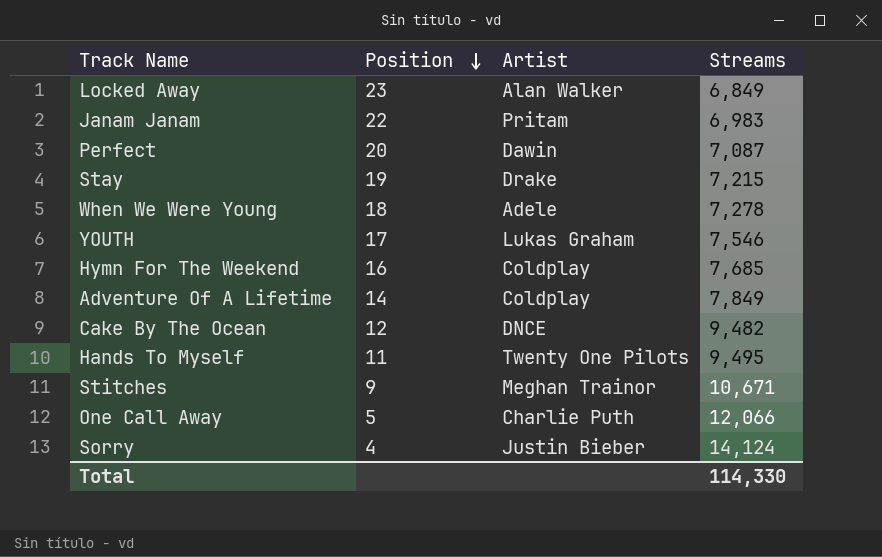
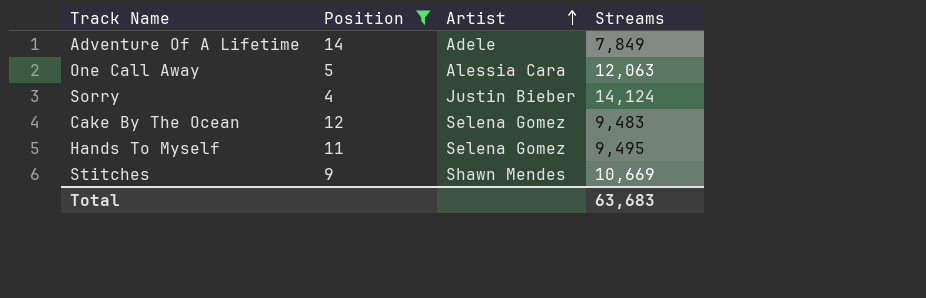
filter: none -> Position <= 14
row order: Position descending -> Artist ascending
Adventure Of A Lifetime | Artist: Coldplay -> Adele
One Call Away | Artist: Charlie Puth -> Alessia Cara
One Call Away | Streams: 12,066 -> 12,063
Cake By The Ocean | Artist: DNCE -> Selena Gomez
Cake By The Ocean | Streams: 9,482 -> 9,483
Hands To Myself | Artist: Twenty One Pilots -> Selena Gomez
Stitches | Artist: Meghan Trainor -> Shawn Mendes
Stitches | Streams: 10,671 -> 10,669
Total | Streams: 114,330 -> 63,683

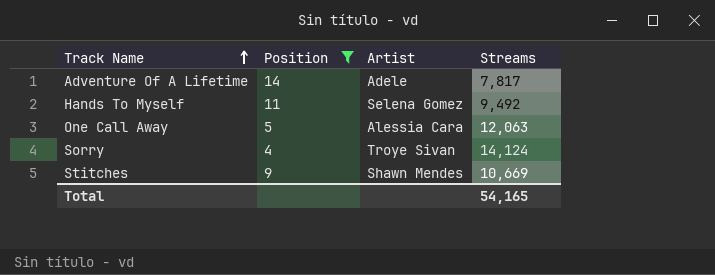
row order: Artist ascending -> Track Name ascending
row Cake By The Ocean: 12 | Selena Gomez | 9,483 -> none
Adventure Of A Lifetime | Streams: 7,849 -> 7,817
Hands To Myself | Streams: 9,495 -> 9,492
Sorry | Artist: Justin Bieber -> Troye Sivan
Total | Streams: 63,683 -> 54,165

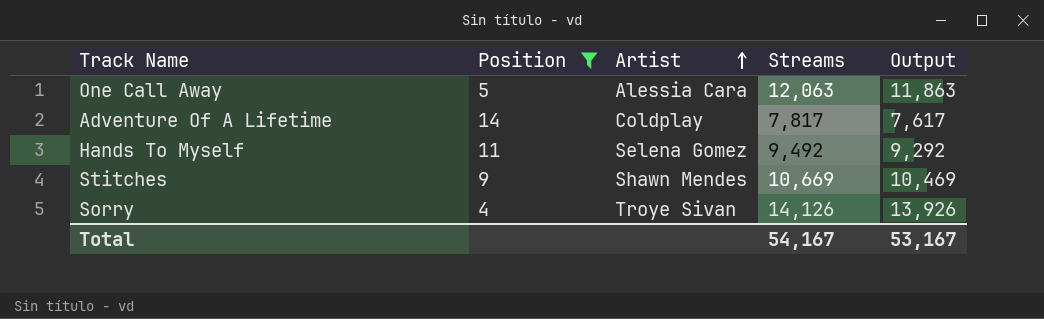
row order: Track Name ascending -> Artist ascending
column Output | formula: none -> [Streams] - 200
Adventure Of A Lifetime | Artist: Adele -> Coldplay
Sorry | Streams: 14,124 -> 14,126
Total | Streams: 54,165 -> 54,167

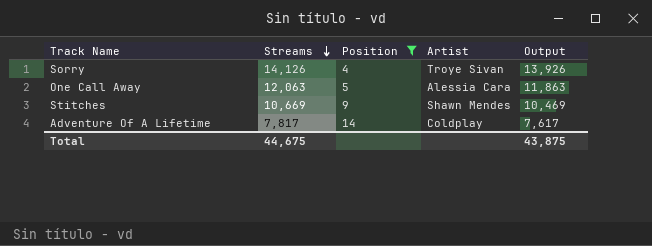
row order: Artist ascending -> Streams descending
column Streams | position: 4 -> 2
row Hands To Myself: 11 | Selena Gomez | 9,492 | 9,292 -> none
Total | Streams: 54,167 -> 44,675
Total | Output: 53,167 -> 43,875

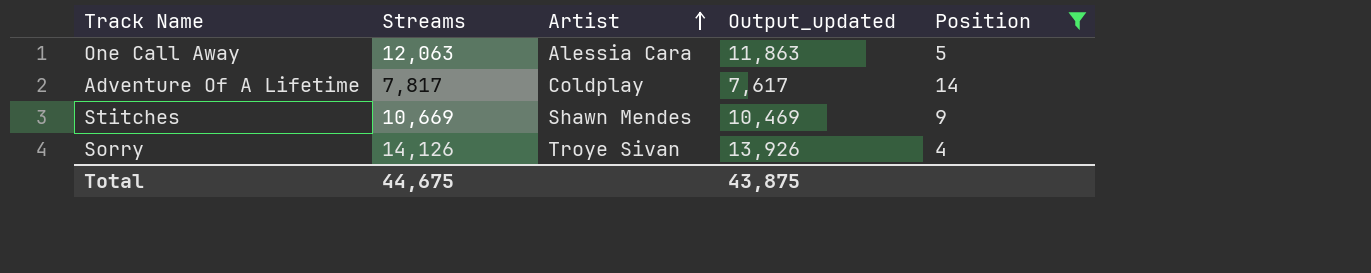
row order: Streams descending -> Artist ascending
column name: Output -> Output_updated
column Position | position: 3 -> 5

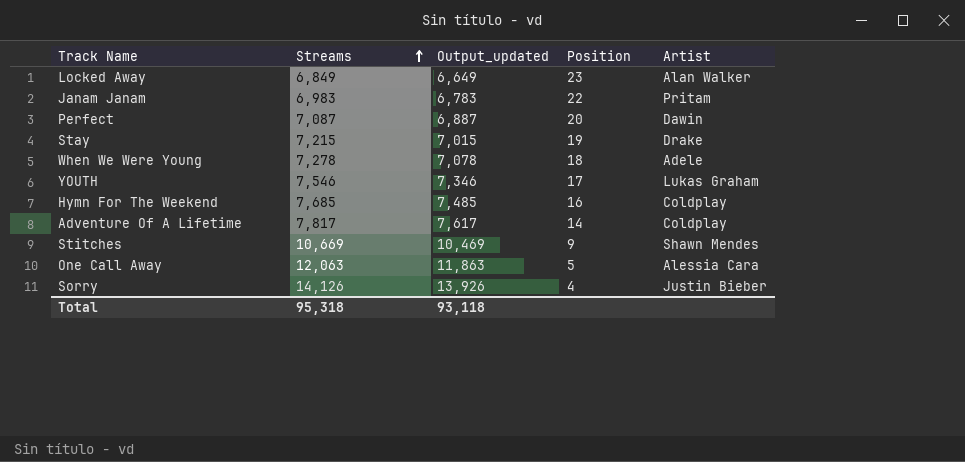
filter: Position <= 14 -> none
row order: Artist ascending -> Streams ascending
column Artist | position: 3 -> 5
Sorry | Artist: Troye Sivan -> Justin Bieber
Total | Streams: 44,675 -> 95,318
Total | Output_updated: 43,875 -> 93,118

